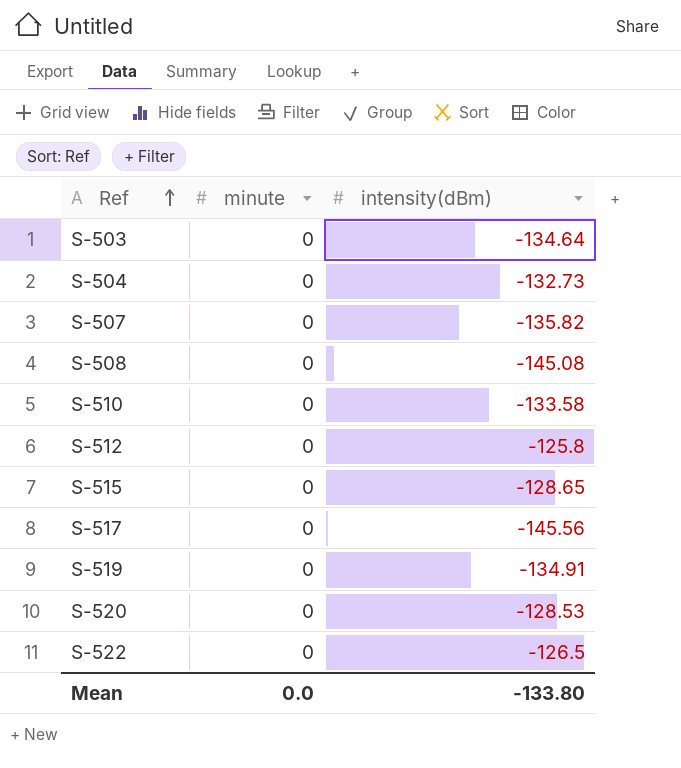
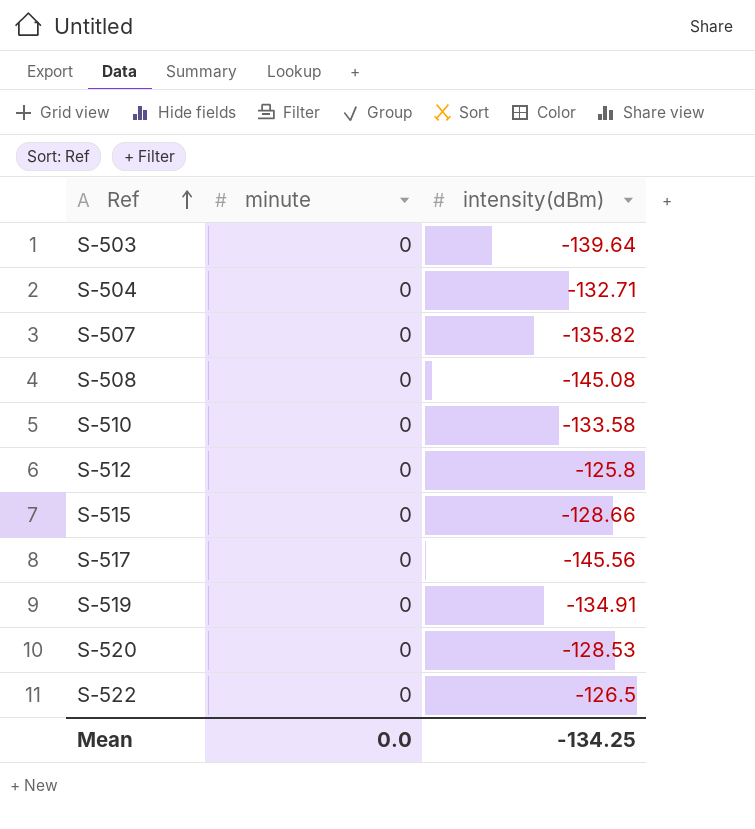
S-503 | intensity(dBm): -134.64 -> -139.64
S-504 | intensity(dBm): -132.73 -> -132.71
S-515 | intensity(dBm): -128.65 -> -128.66
Mean | intensity(dBm): -133.80 -> -134.25

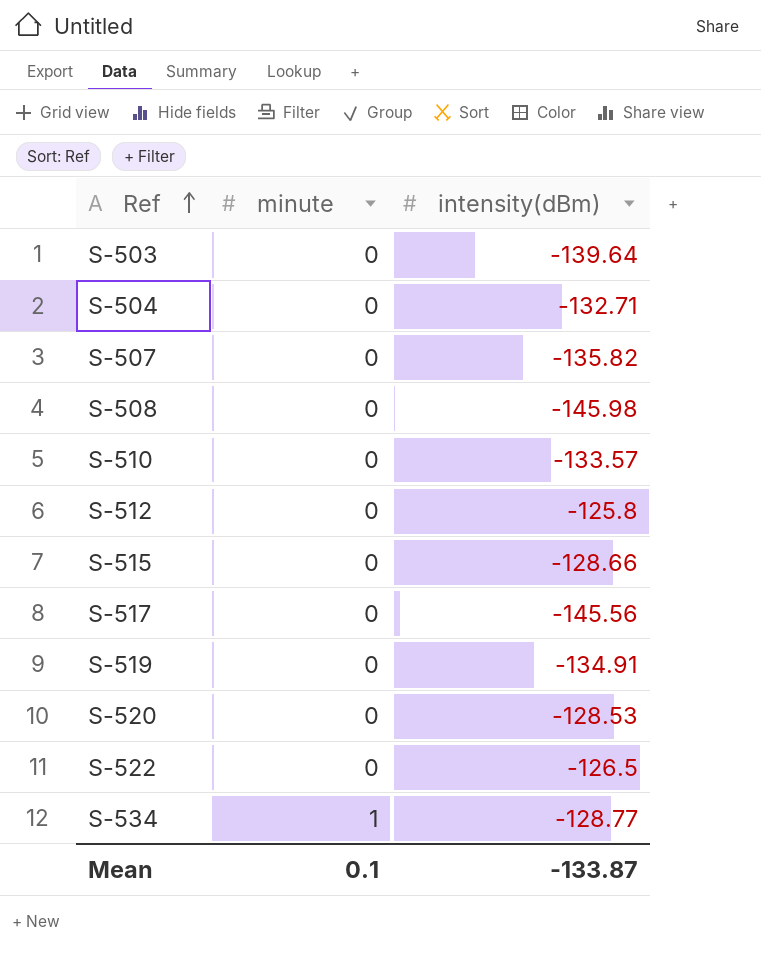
S-508 | intensity(dBm): -145.08 -> -145.98
S-510 | intensity(dBm): -133.58 -> -133.57
row S-534: none -> 1 | -128.77
Mean | minute: 0.0 -> 0.1
Mean | intensity(dBm): -134.25 -> -133.87

